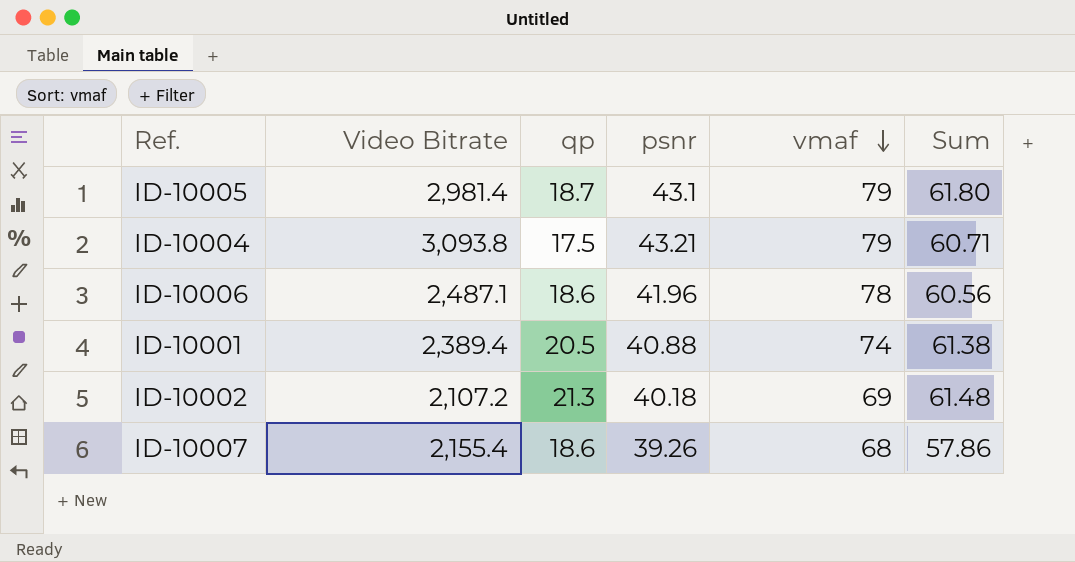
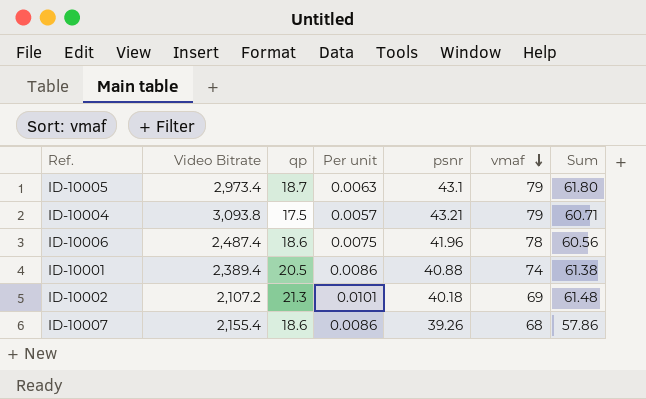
column Per unit | formula: none -> [qp] / [Video Bitrate]
ID-10005 | Video Bitrate: 2,981.4 -> 2,973.4
ID-10006 | Video Bitrate: 2,487.1 -> 2,487.4

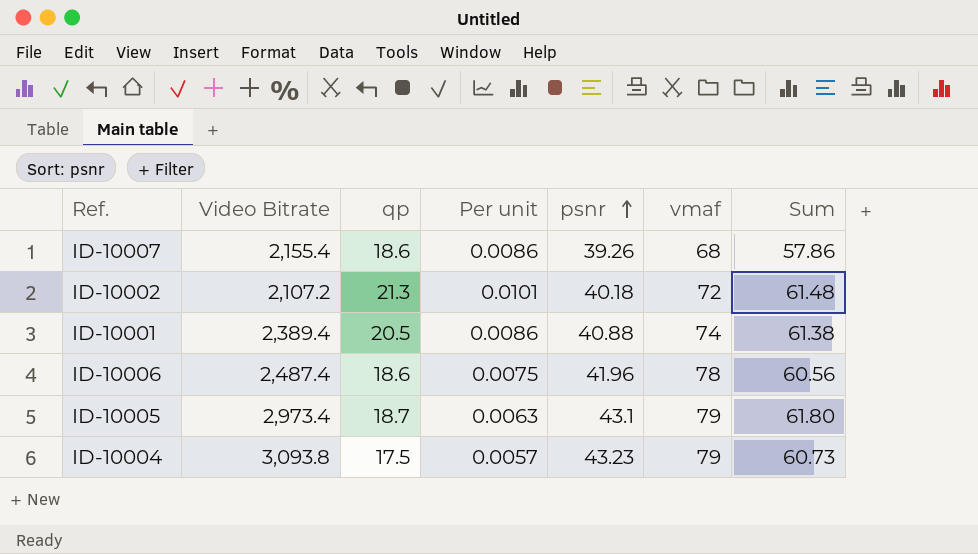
row order: vmaf descending -> psnr ascending
ID-10002 | vmaf: 69 -> 72
ID-10004 | psnr: 43.21 -> 43.23
ID-10004 | Sum: 60.71 -> 60.73

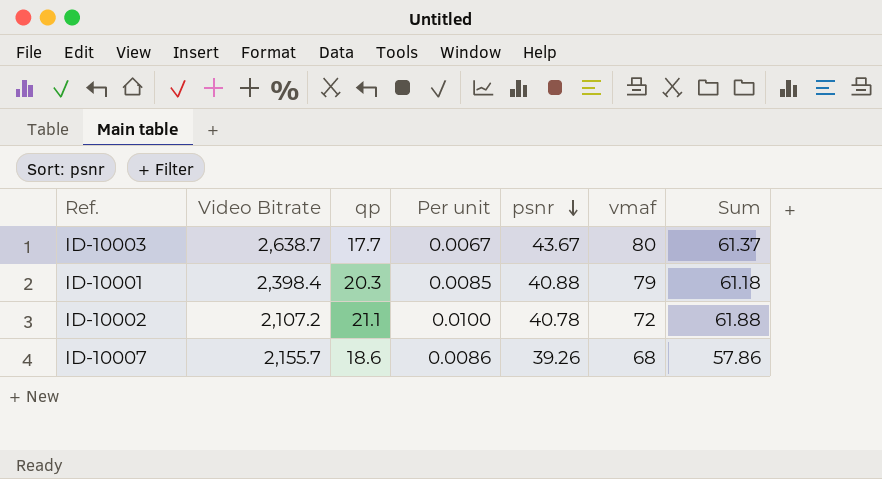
row order: psnr ascending -> psnr descending
row ID-10006: 2,487.4 | 18.6 | 0.0075 | 41.96 | 78 | 60.56 -> none
row ID-10005: 2,973.4 | 18.7 | 0.0063 | 43.1 | 79 | 61.80 -> none
row ID-10004: 3,093.8 | 17.5 | 0.0057 | 43.23 | 79 | 60.73 -> none
row ID-10003: none -> 2,638.7 | 17.7 | 0.0067 | 43.67 | 80 | 61.37
ID-10001 | Video Bitrate: 2,389.4 -> 2,398.4
ID-10001 | qp: 20.5 -> 20.3
ID-10001 | Per unit: 0.0086 -> 0.0085
ID-10001 | vmaf: 74 -> 79
ID-10001 | Sum: 61.38 -> 61.18
ID-10002 | qp: 21.3 -> 21.1
ID-10002 | Per unit: 0.0101 -> 0.0100
ID-10002 | psnr: 40.18 -> 40.78
ID-10002 | Sum: 61.48 -> 61.88
ID-10007 | Video Bitrate: 2,155.4 -> 2,155.7

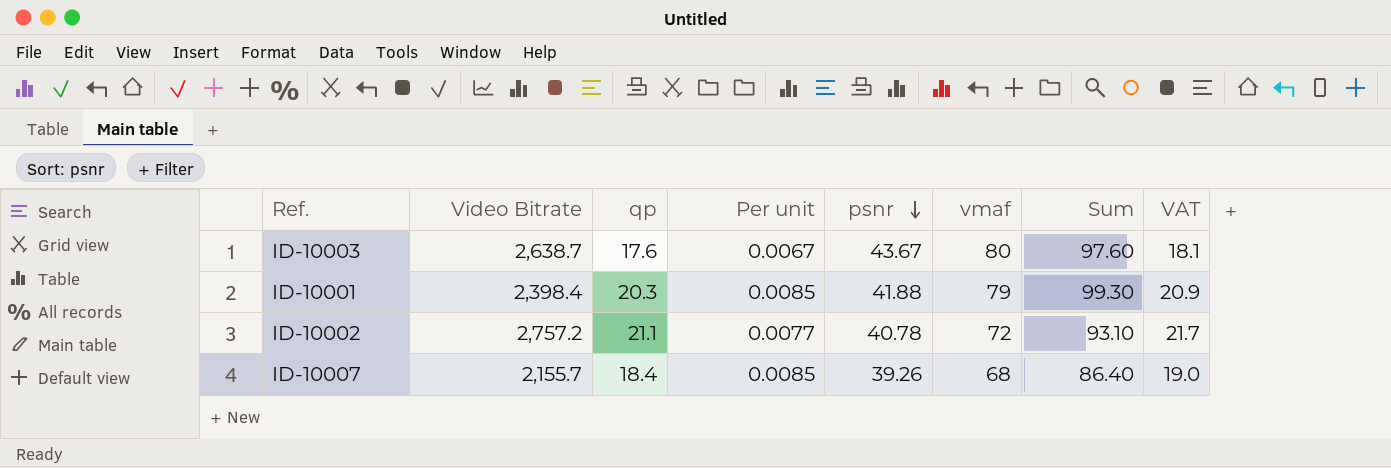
column Sum | formula: [qp] + [psnr] -> [qp] + [vmaf]
column VAT | formula: none -> [qp] * 1.03
ID-10003 | qp: 17.7 -> 17.6
ID-10001 | psnr: 40.88 -> 41.88
ID-10002 | Video Bitrate: 2,107.2 -> 2,757.2
ID-10002 | Per unit: 0.0100 -> 0.0077
ID-10007 | qp: 18.6 -> 18.4
ID-10007 | Per unit: 0.0086 -> 0.0085

